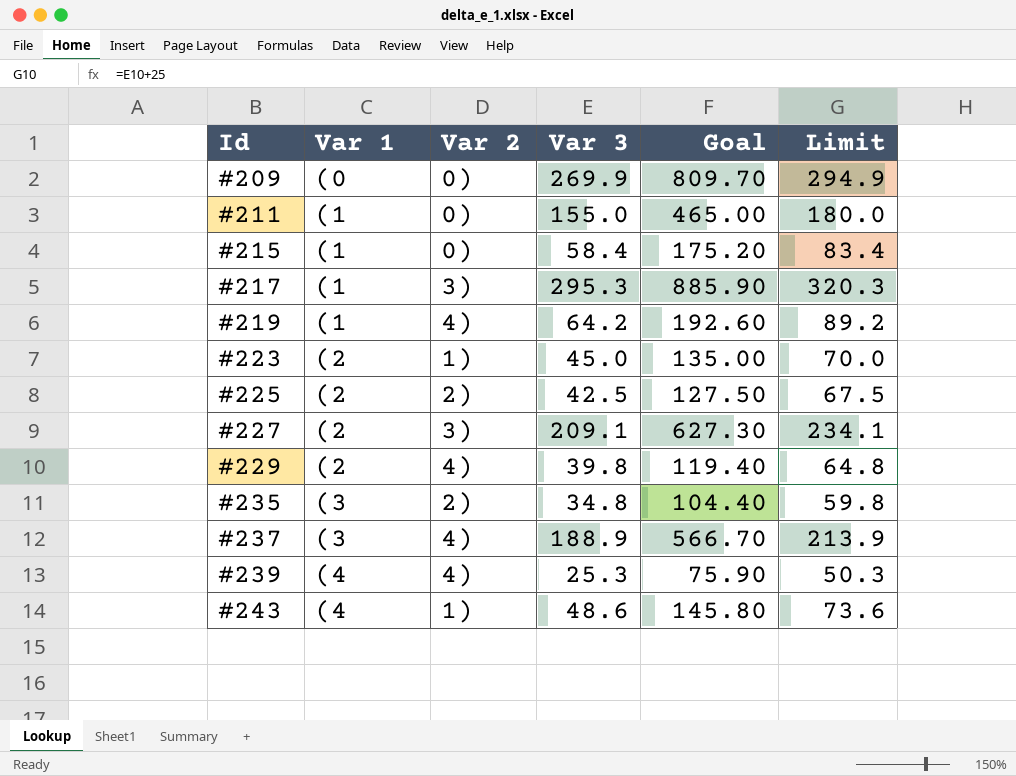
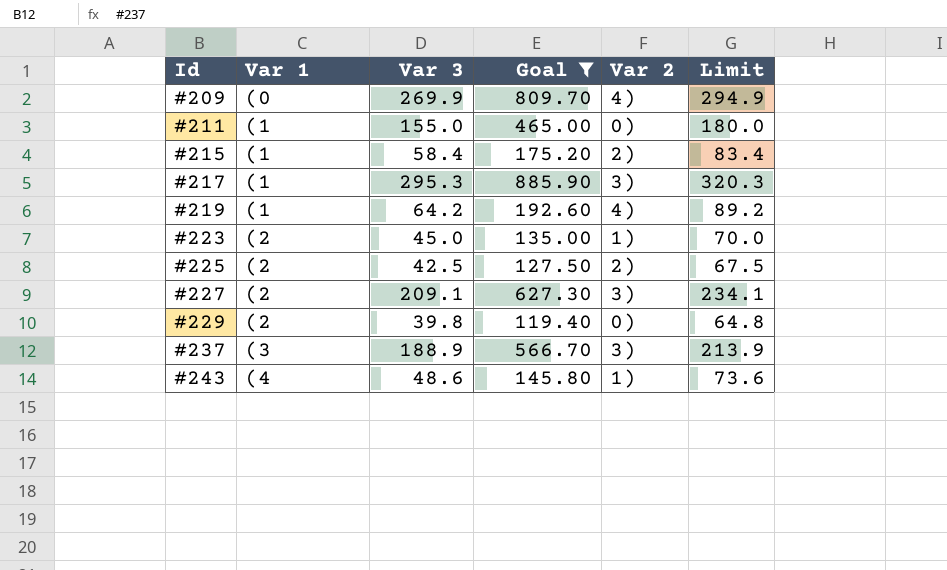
filter: none -> Goal >= 119.40
column Var 2 | position: 3 -> 5
#209 | Var 2: 0) -> 4)
#215 | Var 2: 0) -> 2)
#229 | Var 2: 4) -> 0)
#237 | Var 2: 4) -> 3)

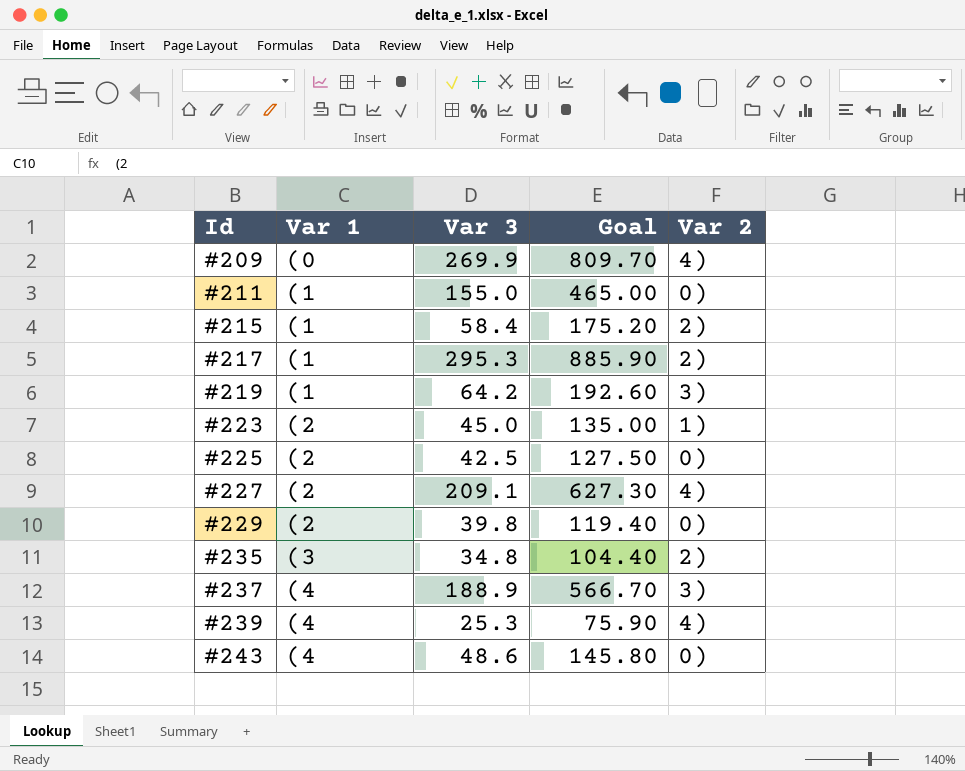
filter: Goal >= 119.40 -> none
column Limit | formula: [Var 3] + 25 -> none
#217 | Var 2: 3) -> 2)
#219 | Var 2: 4) -> 3)
#225 | Var 2: 2) -> 0)
#227 | Var 2: 3) -> 4)
#237 | Var 1: (3 -> (4
#243 | Var 2: 1) -> 0)

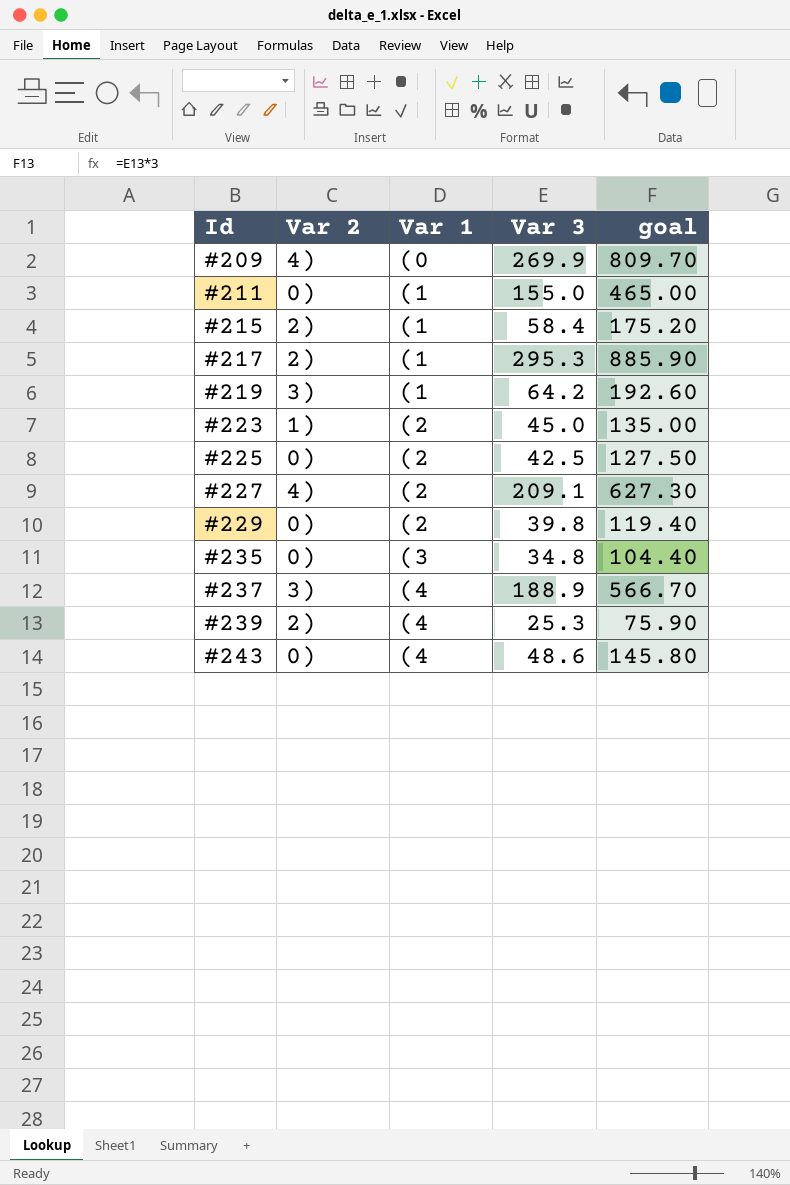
column Var 2 | position: 5 -> 2
column name: Goal -> goal
#235 | Var 2: 2) -> 0)
#239 | Var 2: 4) -> 2)

